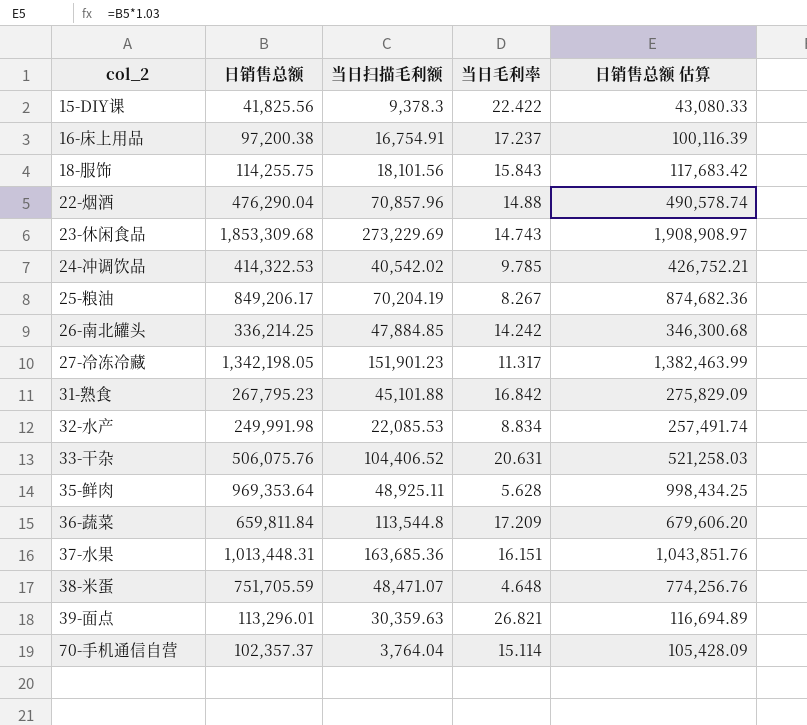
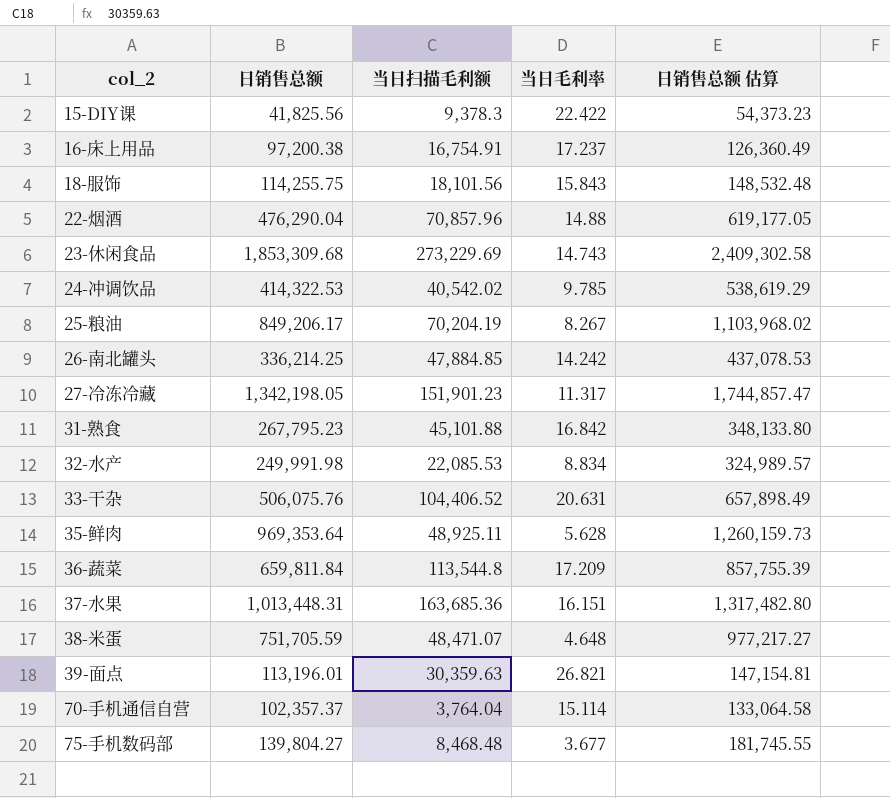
column 日销售总额 估算 | formula: [日销售总额] * 1.03 -> [日销售总额] * 1.3
39-面点 | 日销售总额: 113,296.01 -> 113,196.01
row 75-手机数码部: none -> 139,804.27 | 8,468.48 | 3.677 | 181,745.55

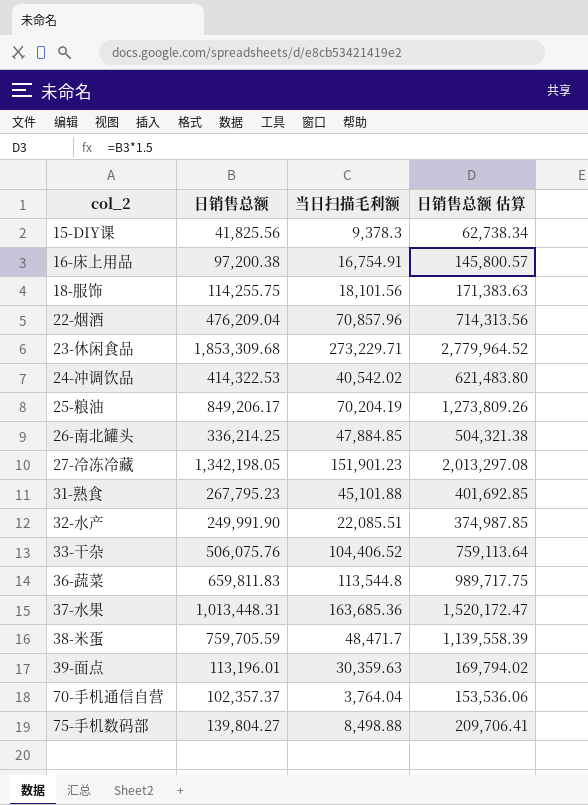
column 当日毛利率 | position: 4 -> none
column 日销售总额 估算 | formula: [日销售总额] * 1.3 -> [日销售总额] * 1.5
row 35-鲜肉: 969,353.64 | 48,925.11 | 5.628 | 1,260,159.73 -> none
22-烟酒 | 日销售总额: 476,290.04 -> 476,209.04
23-休闲食品 | 当日扫描毛利额: 273,229.69 -> 273,229.71
32-水产 | 日销售总额: 249,991.98 -> 249,991.90
32-水产 | 当日扫描毛利额: 22,085.53 -> 22,085.51
36-蔬菜 | 日销售总额: 659,811.84 -> 659,811.83
38-米蛋 | 日销售总额: 751,705.59 -> 759,705.59
38-米蛋 | 当日扫描毛利额: 48,471.07 -> 48,471.7
75-手机数码部 | 当日扫描毛利额: 8,468.48 -> 8,498.88

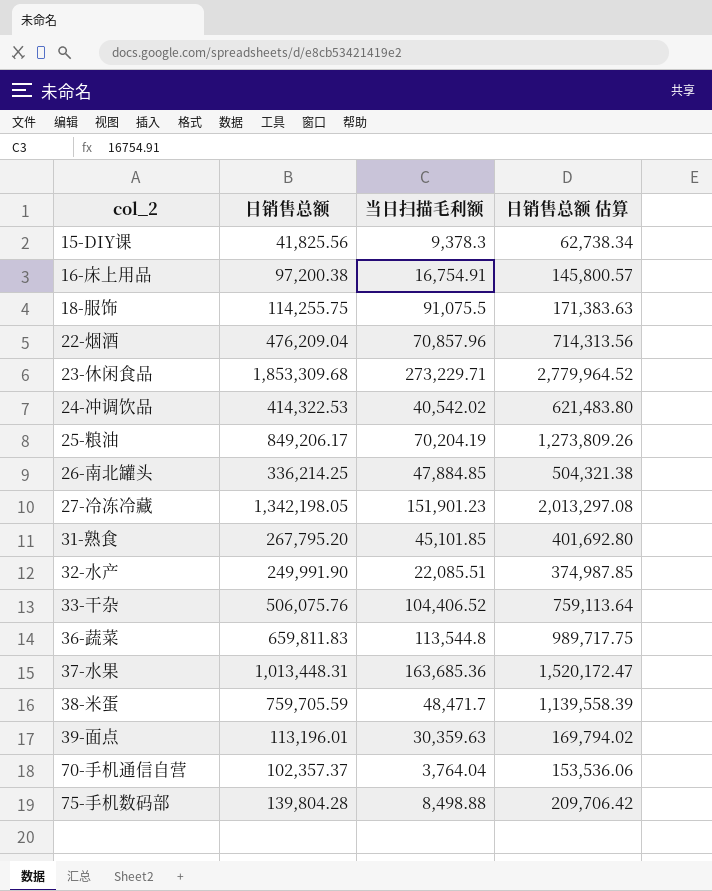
18-服饰 | 当日扫描毛利额: 18,101.56 -> 91,075.5
31-熟食 | 日销售总额: 267,795.23 -> 267,795.20
31-熟食 | 当日扫描毛利额: 45,101.88 -> 45,101.85
31-熟食 | 日销售总额 估算: 401,692.85 -> 401,692.80
75-手机数码部 | 日销售总额: 139,804.27 -> 139,804.28
75-手机数码部 | 日销售总额 估算: 209,706.41 -> 209,706.42

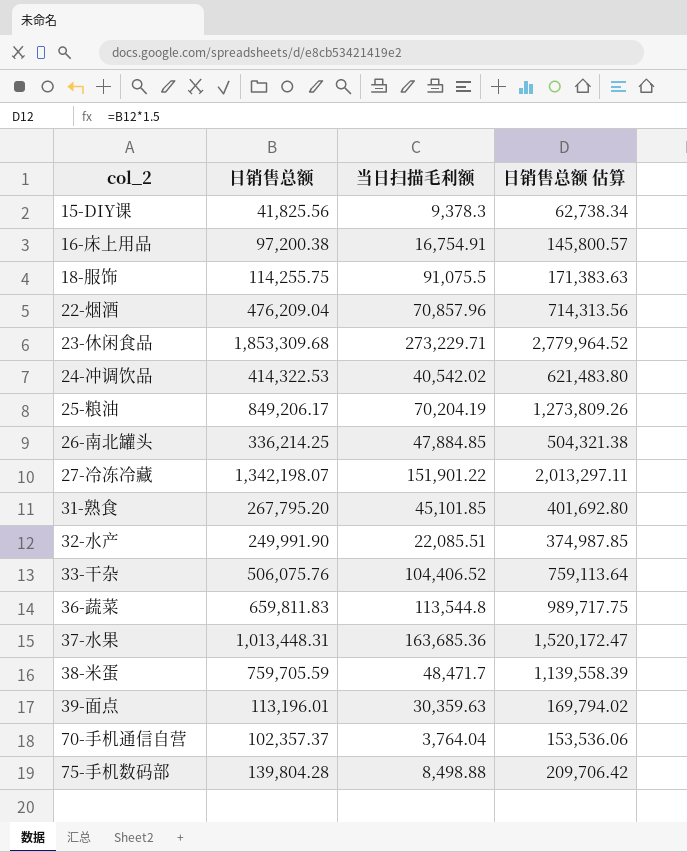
27-冷冻冷藏 | 日销售总额: 1,342,198.05 -> 1,342,198.07
27-冷冻冷藏 | 当日扫描毛利额: 151,901.23 -> 151,901.22
27-冷冻冷藏 | 日销售总额 估算: 2,013,297.08 -> 2,013,297.11

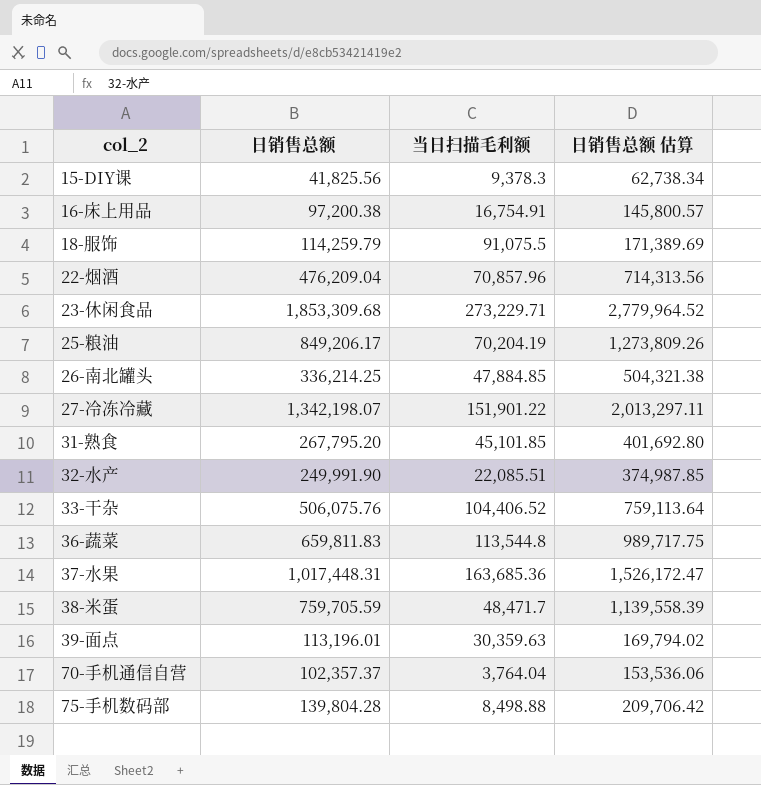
row 24-冲调饮品: 414,322.53 | 40,542.02 | 621,483.80 -> none
18-服饰 | 日销售总额: 114,255.75 -> 114,259.79
18-服饰 | 日销售总额 估算: 171,383.63 -> 171,389.69
37-水果 | 日销售总额: 1,013,448.31 -> 1,017,448.31
37-水果 | 日销售总额 估算: 1,520,172.47 -> 1,526,172.47

